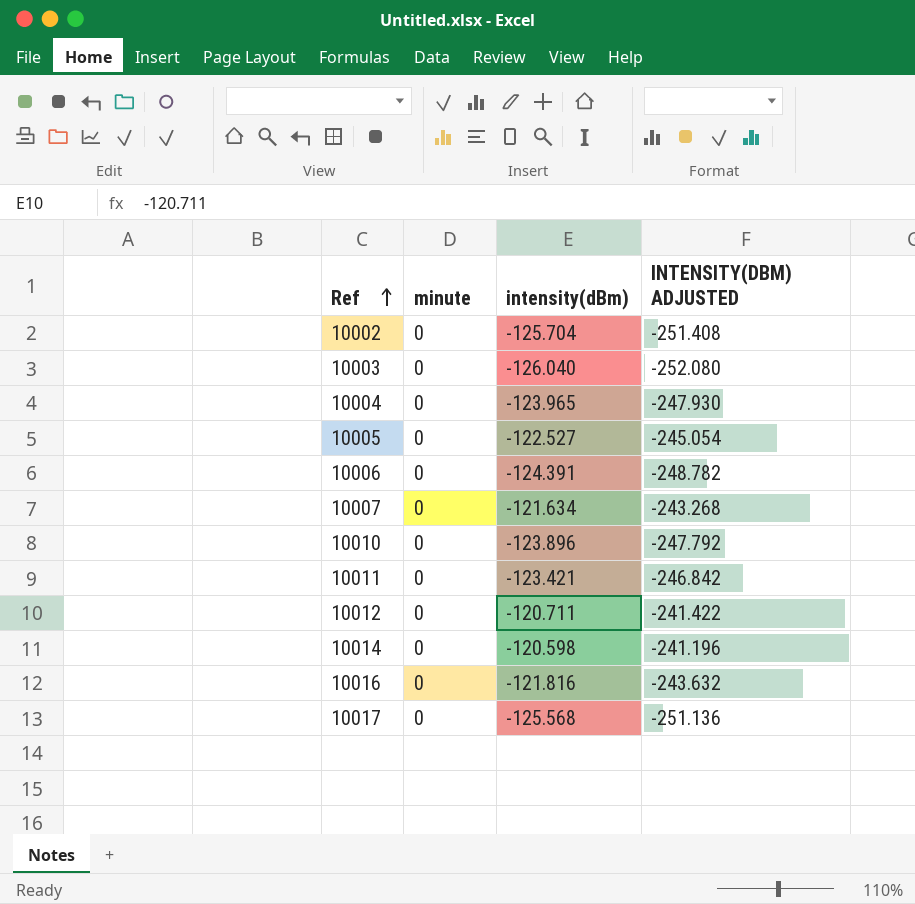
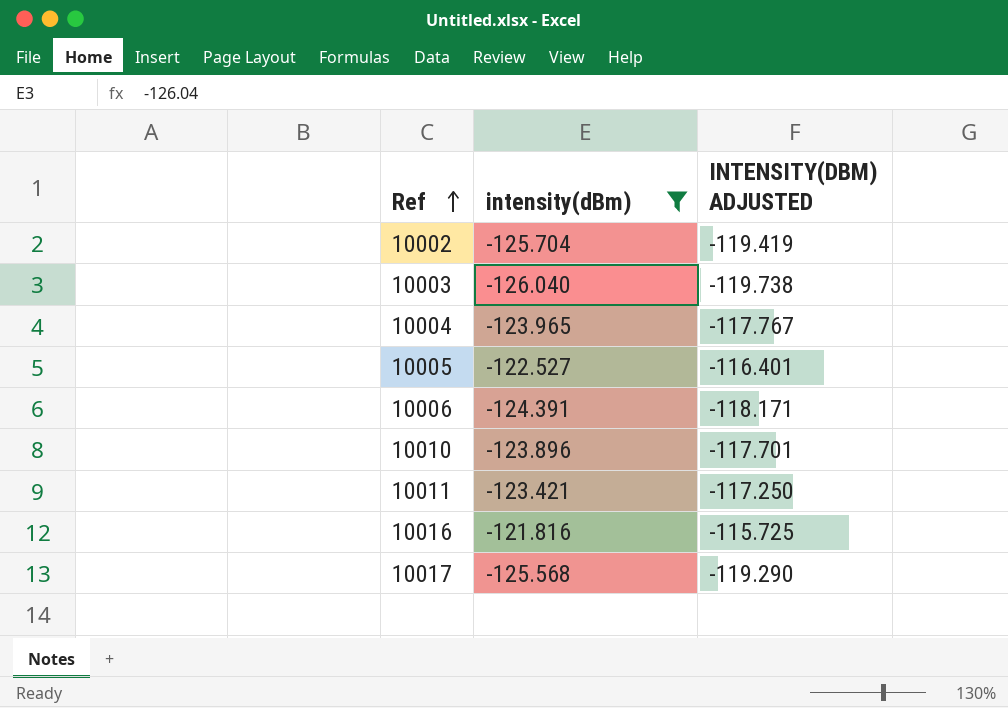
filter: none -> intensity(dBm) <= -121.816
column minute | position: 2 -> none
column INTENSITY(DBM) ADJUSTED | formula: [intensity(dBm)] * 2 -> [intensity(dBm)] * 0.95

